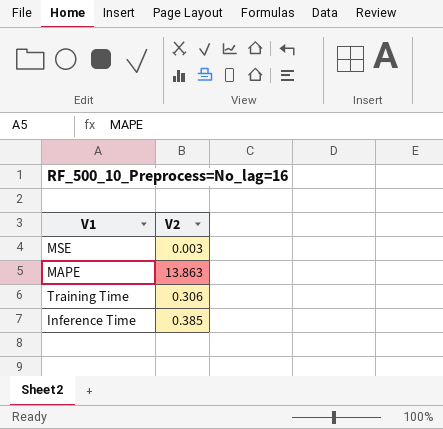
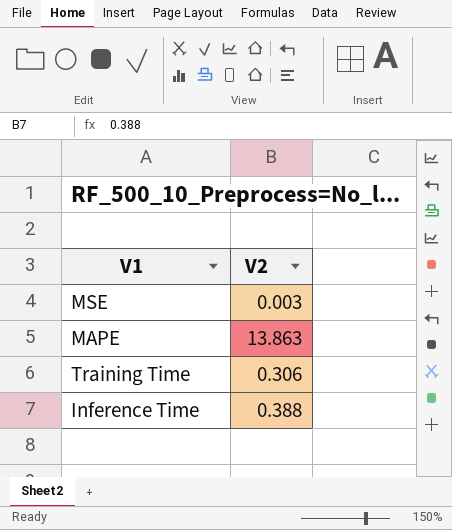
Inference Time | V2: 0.385 -> 0.388

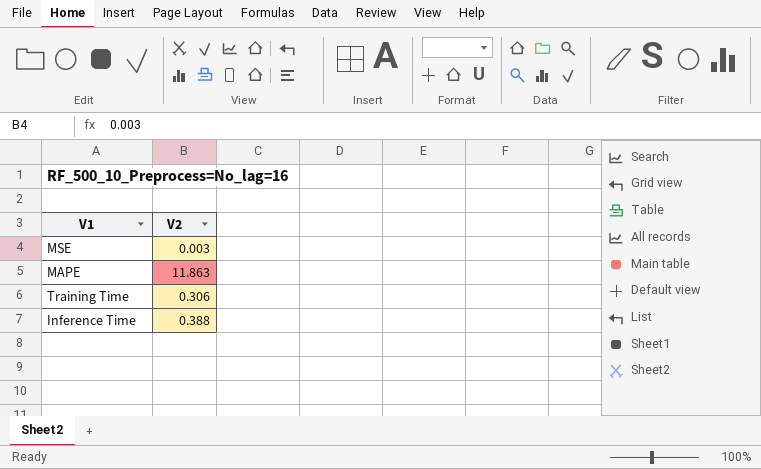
MAPE | V2: 13.863 -> 11.863

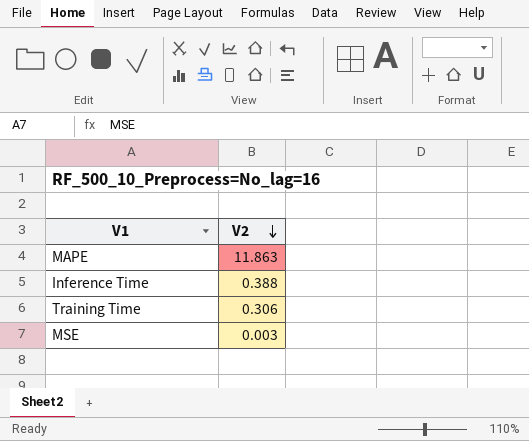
row order: none -> V2 descending

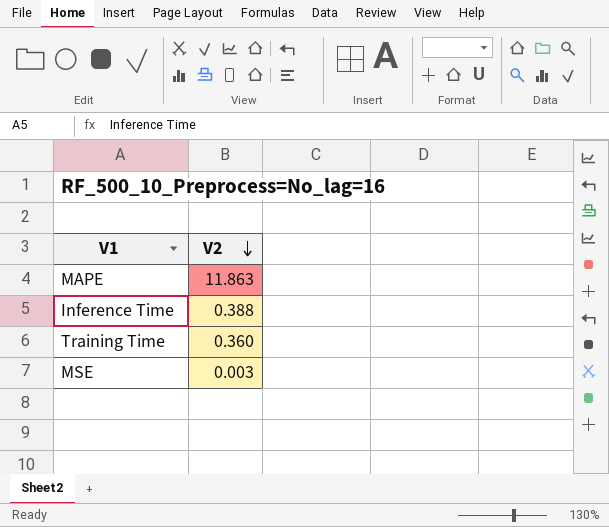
Training Time | V2: 0.306 -> 0.360

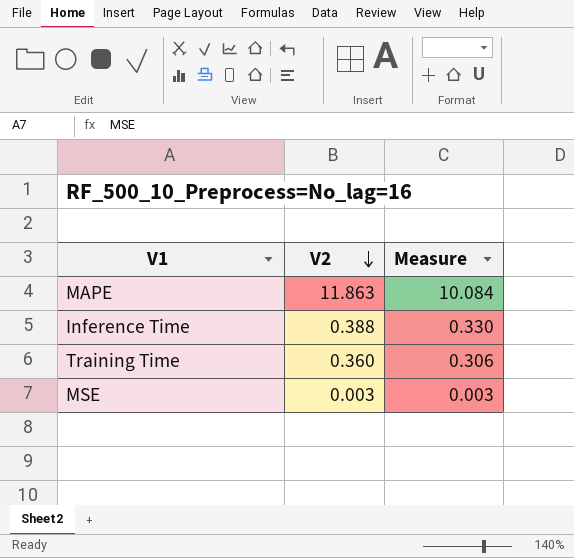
column Measure | formula: none -> [V2] * 0.85

